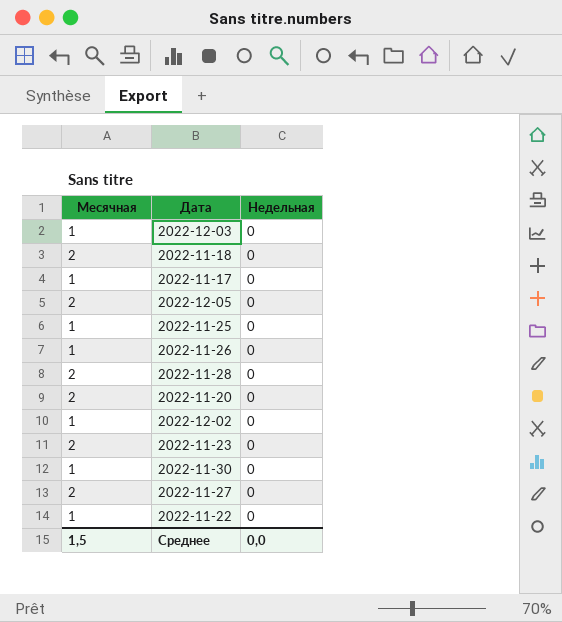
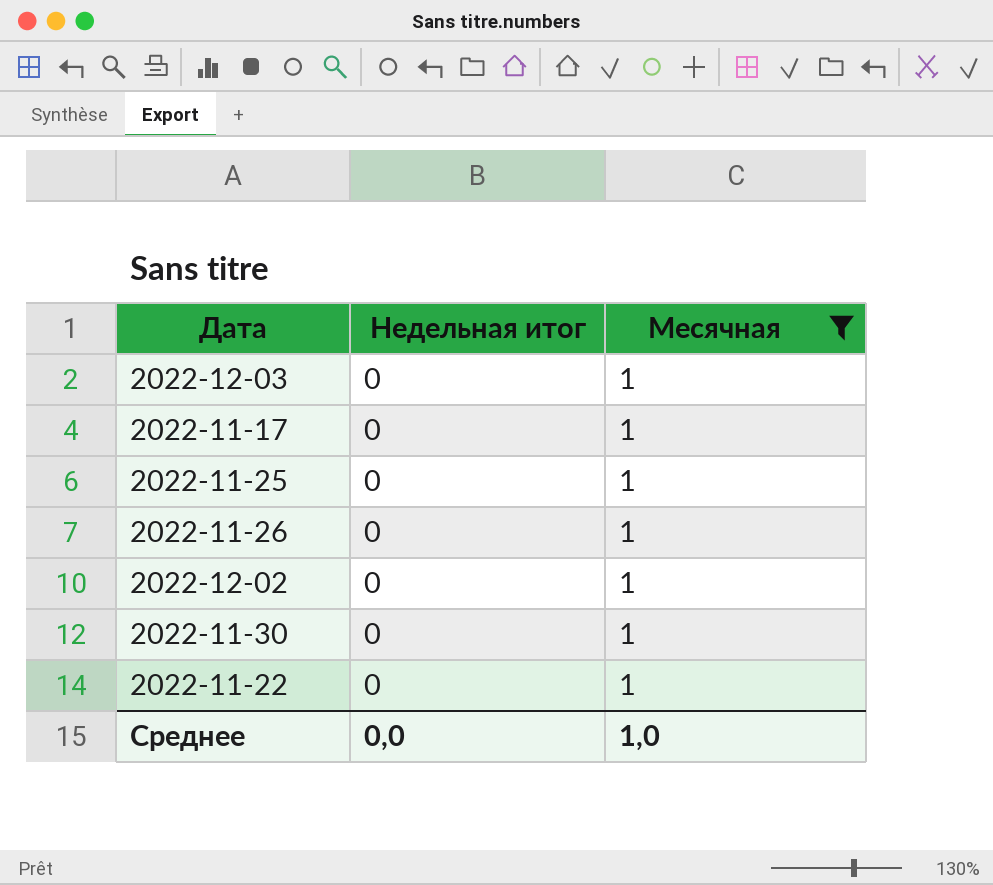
filter: none -> Месячная = 1
column name: Недельная -> Недельная итог
column Месячная | position: 1 -> 3
Среднее | Месячная: 1,5 -> 1,0

